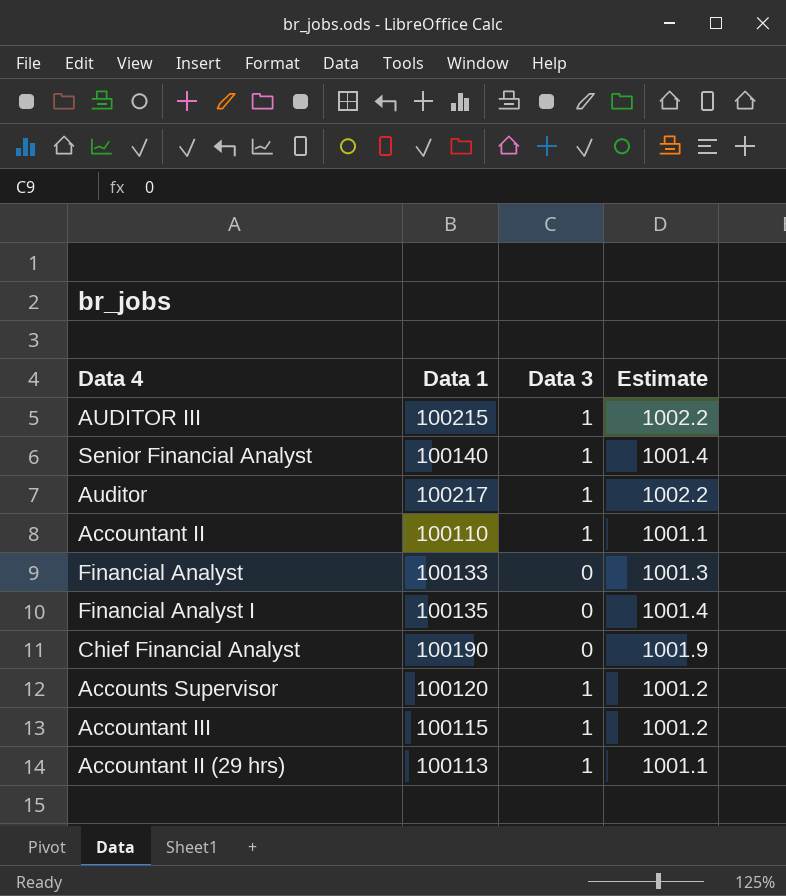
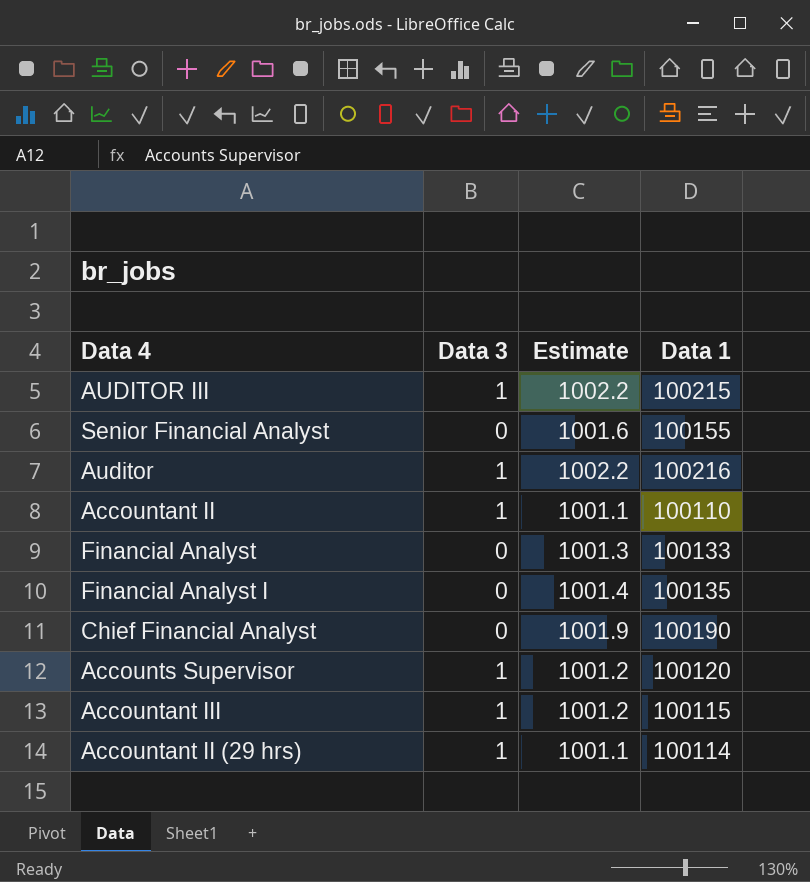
column Data 1 | position: 2 -> 4
Senior Financial Analyst | Data 3: 1 -> 0
Senior Financial Analyst | Estimate: 1001.4 -> 1001.6
Senior Financial Analyst | Data 1: 100140 -> 100155
Auditor | Data 1: 100217 -> 100216
Accountant II (29 hrs) | Data 1: 100113 -> 100114

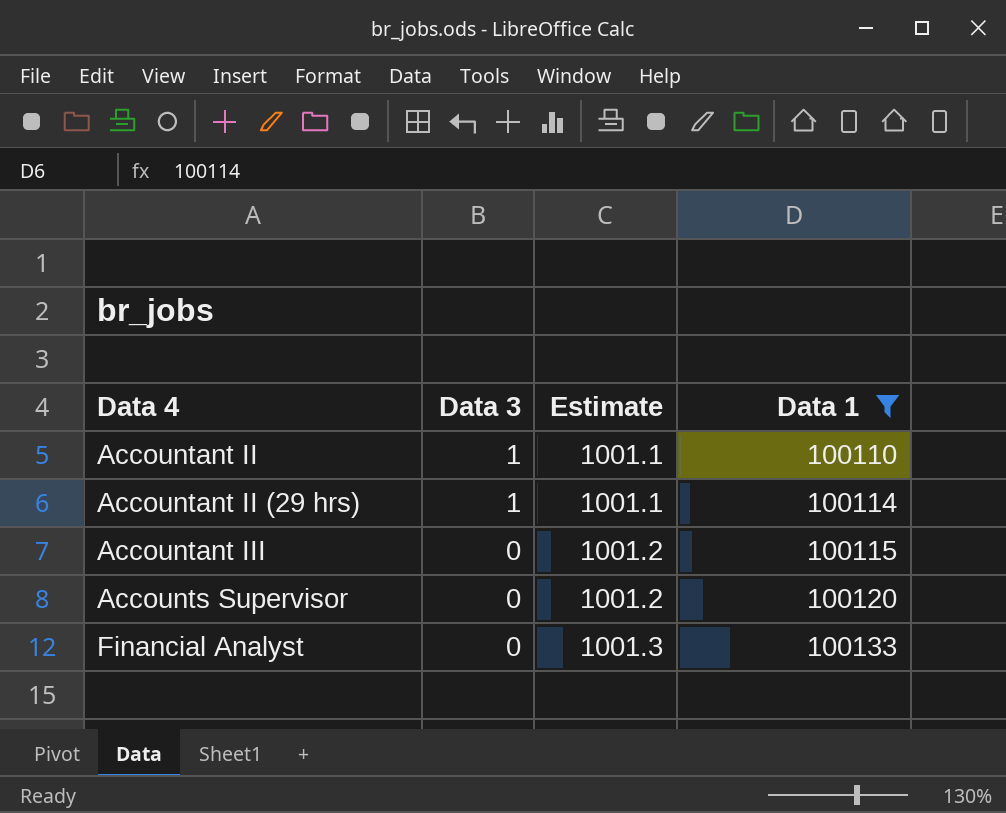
filter: none -> Data 1 <= 100133
row order: none -> Data 4 ascending
Accountant III | Data 3: 1 -> 0
Accounts Supervisor | Data 3: 1 -> 0

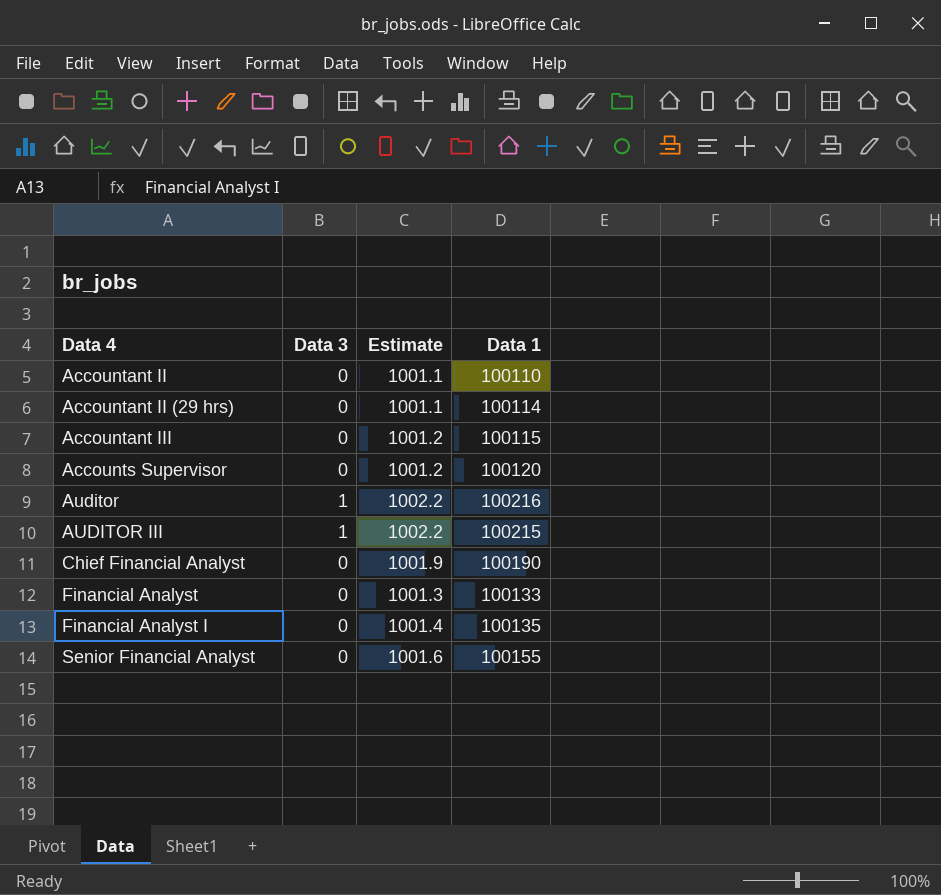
filter: Data 1 <= 100133 -> none
Accountant II | Data 3: 1 -> 0
Accountant II (29 hrs) | Data 3: 1 -> 0

